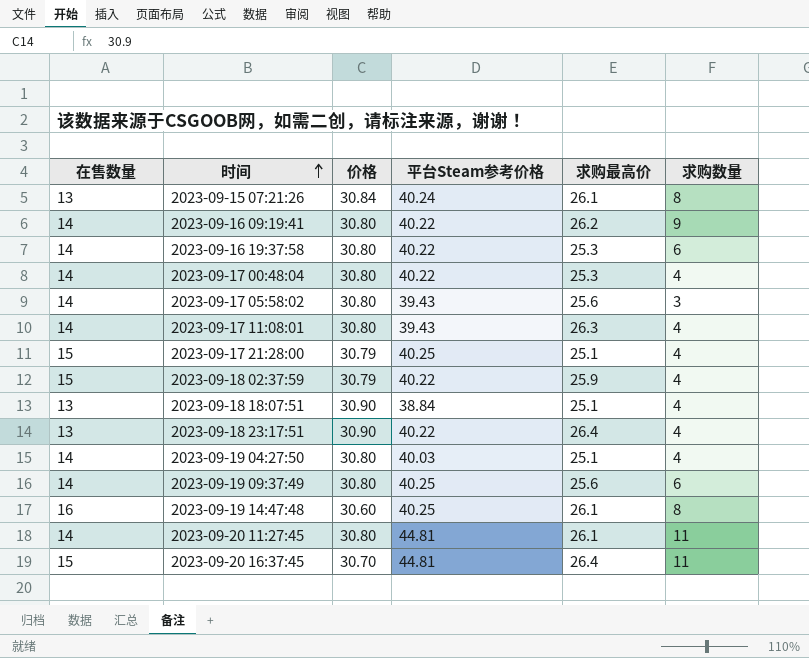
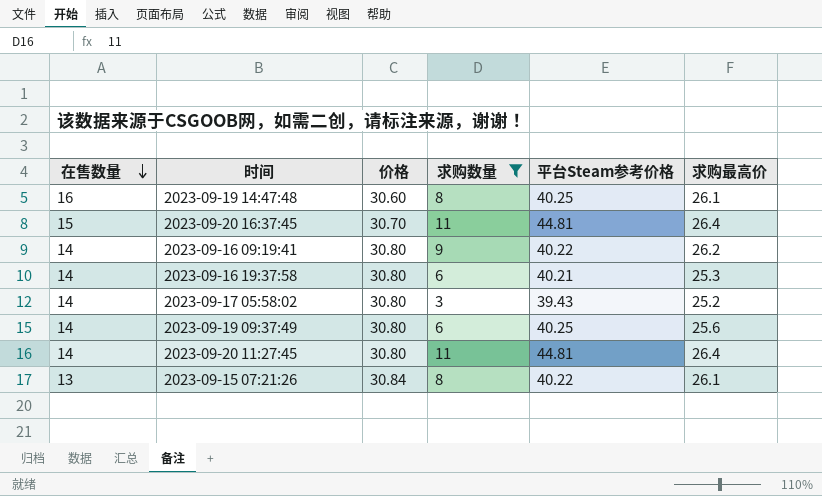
filter: none -> 求购数量 != 4
row order: 时间 ascending -> 在售数量 descending
column 求购数量 | position: 6 -> 4
2023-09-16 19:37:58 | 平台Steam参考价格: 40.22 -> 40.21
2023-09-17 05:58:02 | 求购最高价: 25.6 -> 25.2
2023-09-20 11:27:45 | 求购最高价: 26.1 -> 26.4
2023-09-15 07:21:26 | 平台Steam参考价格: 40.24 -> 40.22

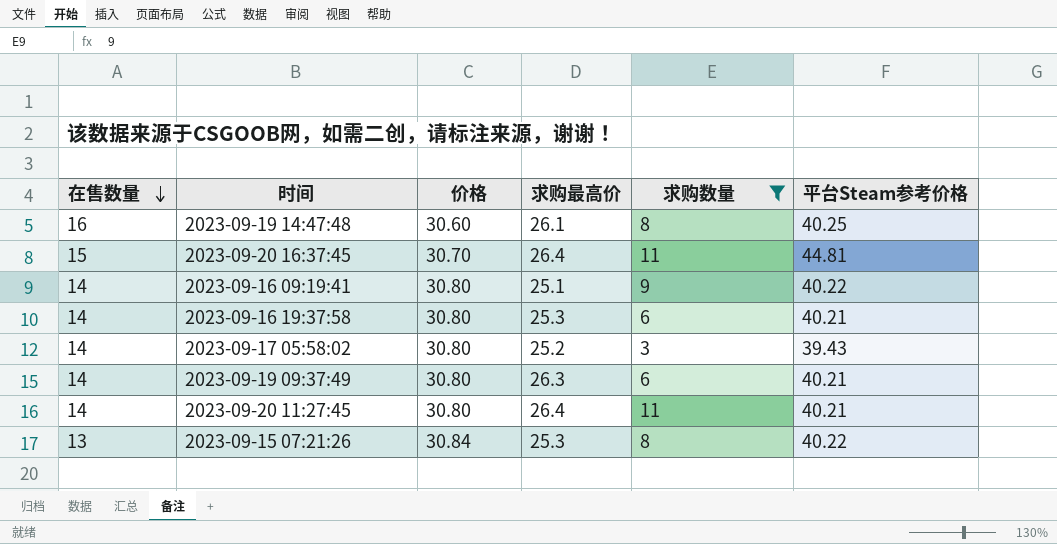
column 求购最高价 | position: 6 -> 4
2023-09-16 09:19:41 | 求购最高价: 26.2 -> 25.1
2023-09-19 09:37:49 | 求购最高价: 25.6 -> 26.3
2023-09-19 09:37:49 | 平台Steam参考价格: 40.25 -> 40.21
2023-09-20 11:27:45 | 平台Steam参考价格: 44.81 -> 40.21
2023-09-15 07:21:26 | 求购最高价: 26.1 -> 25.3

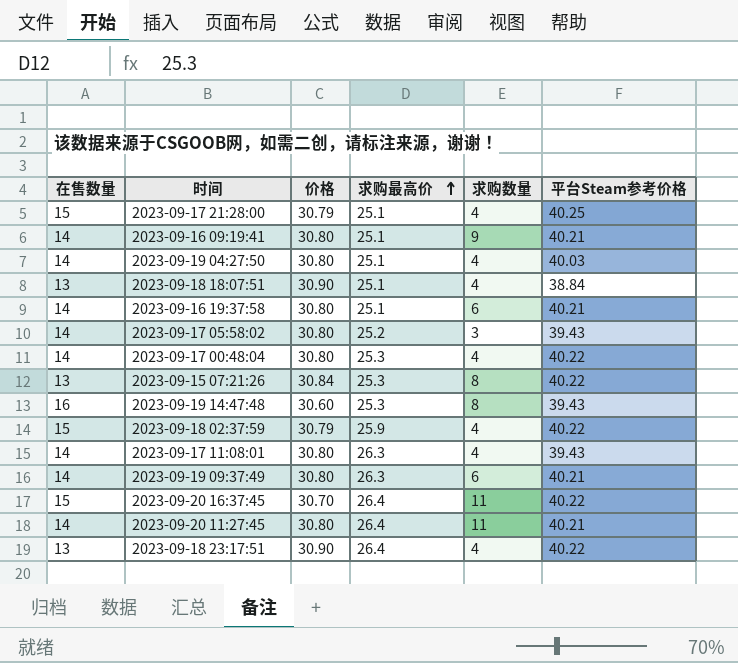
filter: 求购数量 != 4 -> none
row order: 在售数量 descending -> 求购最高价 ascending
2023-09-16 09:19:41 | 平台Steam参考价格: 40.22 -> 40.21
2023-09-16 19:37:58 | 求购最高价: 25.3 -> 25.1
2023-09-19 14:47:48 | 求购最高价: 26.1 -> 25.3
2023-09-19 14:47:48 | 平台Steam参考价格: 40.25 -> 39.43
2023-09-20 16:37:45 | 平台Steam参考价格: 44.81 -> 40.22

